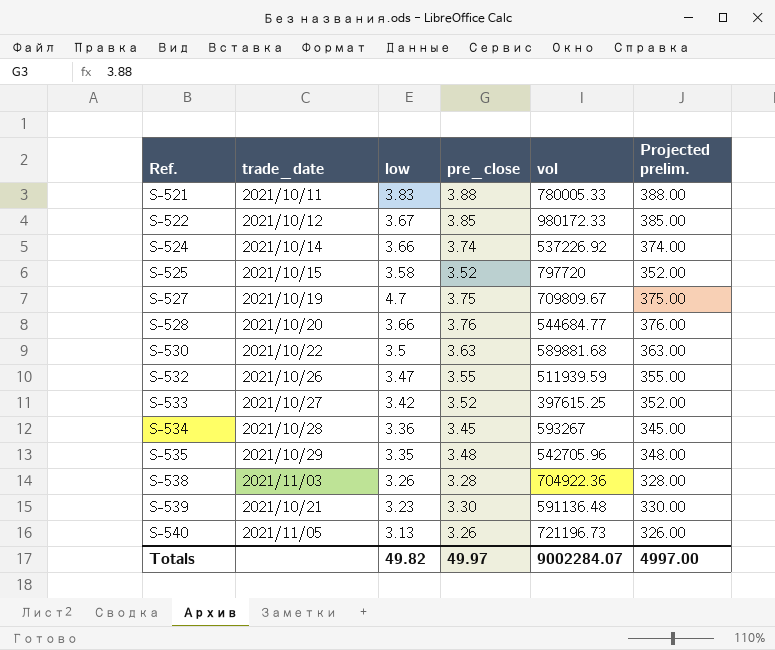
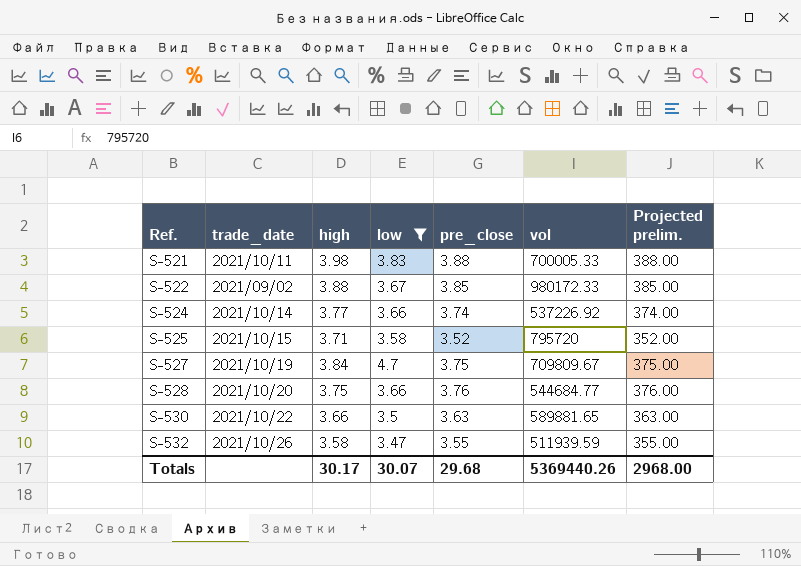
filter: none -> low >= 3.47
column high | position: none -> 3
S-521 | vol: 780005.33 -> 700005.33
S-522 | trade_date: 2021/10/12 -> 2021/09/02
S-525 | vol: 797720 -> 795720
S-530 | vol: 589881.68 -> 589881.65
Totals | low: 49.82 -> 30.07
Totals | pre_close: 49.97 -> 29.68
Totals | vol: 9002284.07 -> 5369440.26
Totals | Projected prelim.: 4997.00 -> 2968.00

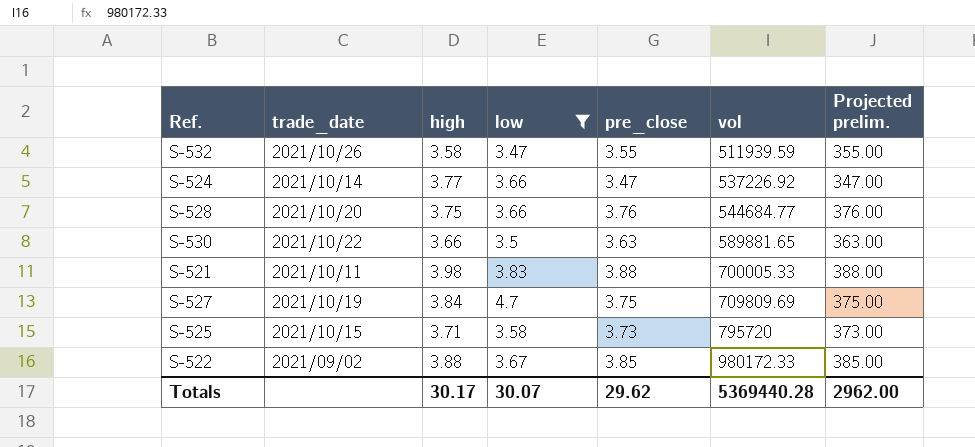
row order: Ref. ascending -> vol ascending
S-524 | pre_close: 3.74 -> 3.47
S-524 | Projected prelim.: 374.00 -> 347.00
S-527 | vol: 709809.67 -> 709809.69
S-525 | pre_close: 3.52 -> 3.73
S-525 | Projected prelim.: 352.00 -> 373.00
Totals | pre_close: 29.68 -> 29.62
Totals | vol: 5369440.26 -> 5369440.28
Totals | Projected prelim.: 2968.00 -> 2962.00

